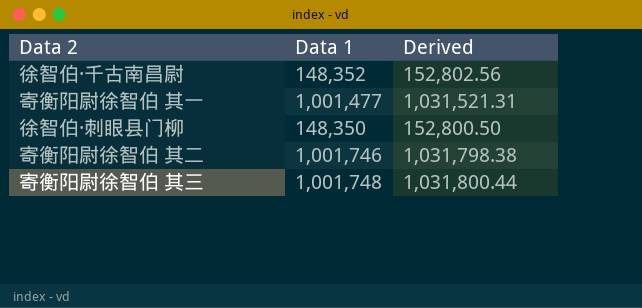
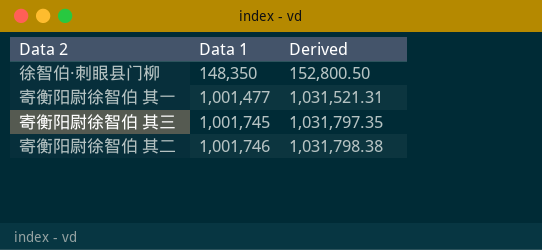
row order: none -> Data 1 ascending
row 徐智伯·千古南昌尉: 148,352 | 152,802.56 -> none
寄衡阳尉徐智伯 其三 | Data 1: 1,001,748 -> 1,001,745
寄衡阳尉徐智伯 其三 | Derived: 1,031,800.44 -> 1,031,797.35

